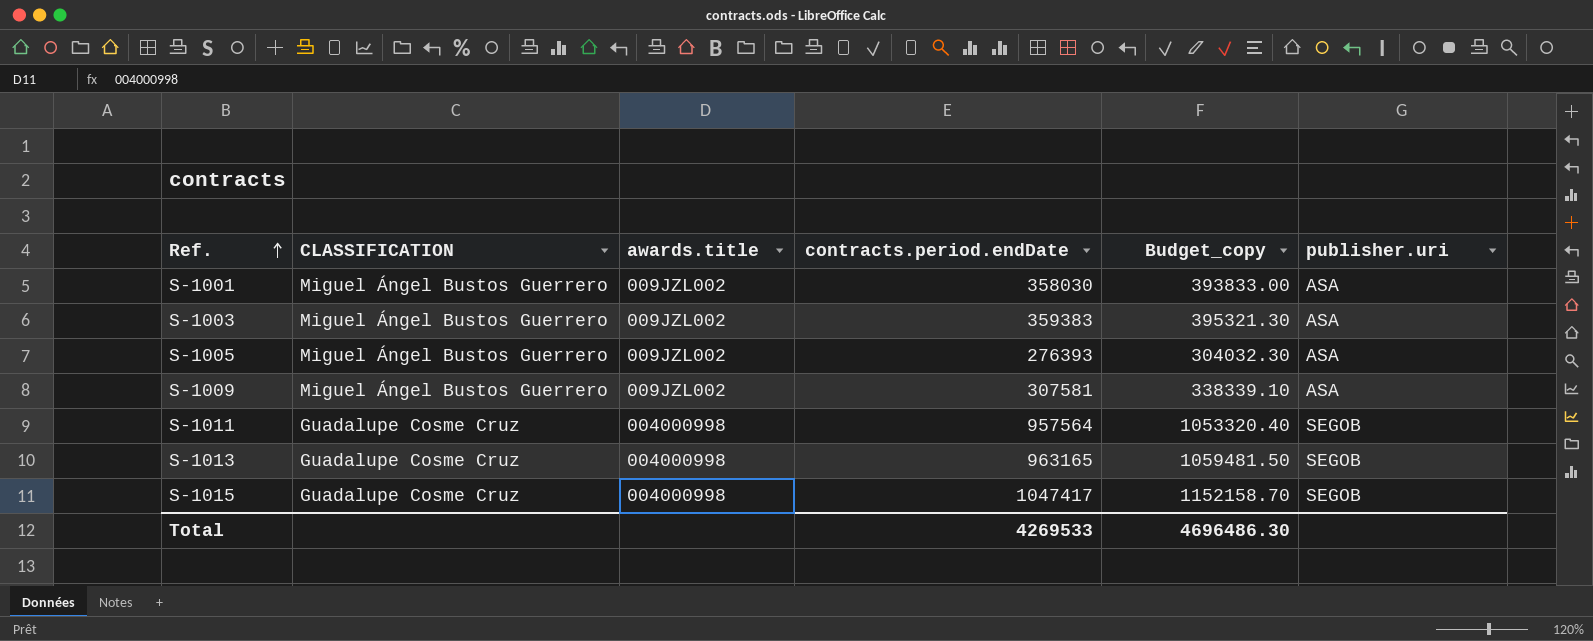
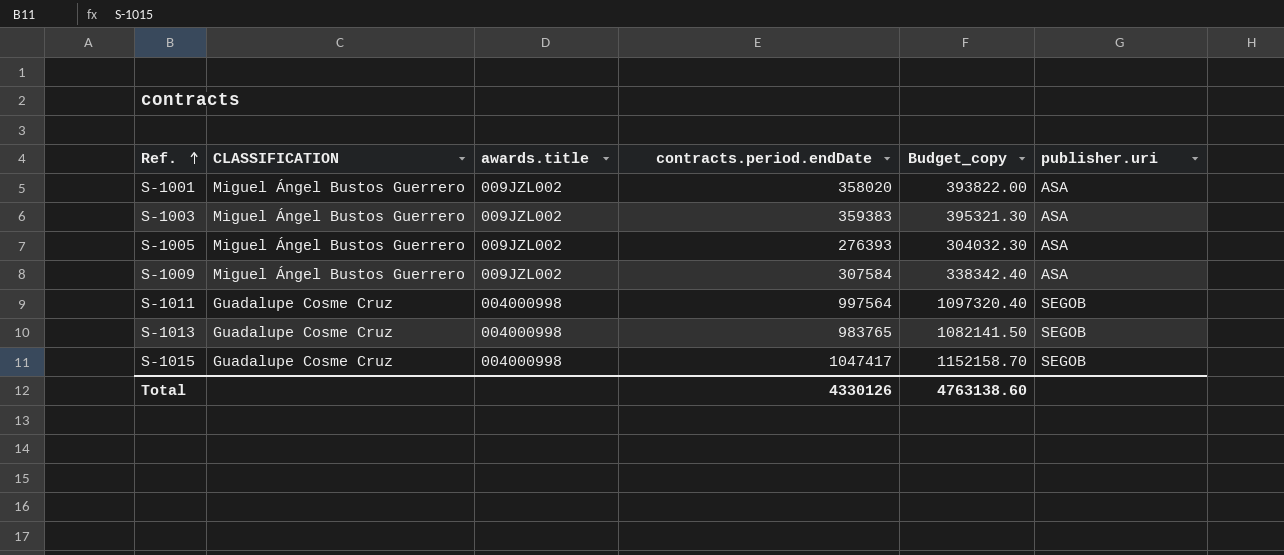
S-1001 | contracts.period.endDate: 358030 -> 358020
S-1001 | Budget_copy: 393833.00 -> 393822.00
S-1009 | contracts.period.endDate: 307581 -> 307584
S-1009 | Budget_copy: 338339.10 -> 338342.40
S-1011 | contracts.period.endDate: 957564 -> 997564
S-1011 | Budget_copy: 1053320.40 -> 1097320.40
S-1013 | contracts.period.endDate: 963165 -> 983765
S-1013 | Budget_copy: 1059481.50 -> 1082141.50
Total | contracts.period.endDate: 4269533 -> 4330126
Total | Budget_copy: 4696486.30 -> 4763138.60

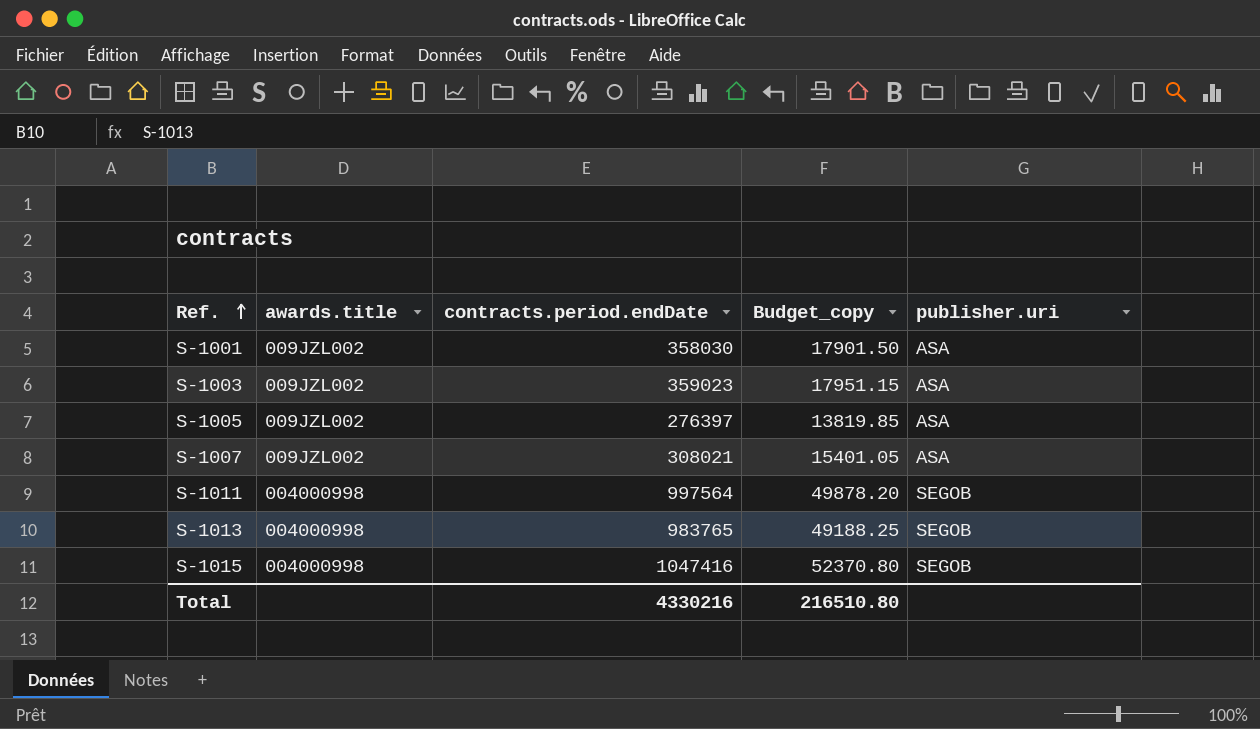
column CLASSIFICATION | position: 2 -> none
column Budget_copy | formula: [contracts.period.endDate] * 1.1 -> [contracts.period.endDate] * 0.05
row S-1009: Miguel Ángel Bustos Guerrero | 009JZL002 | 307584 | 338342.40 | ASA -> none
S-1001 | contracts.period.endDate: 358020 -> 358030
S-1003 | contracts.period.endDate: 359383 -> 359023
S-1005 | contracts.period.endDate: 276393 -> 276397
row S-1007: none -> 009JZL002 | 308021 | 15401.05 | ASA
S-1015 | contracts.period.endDate: 1047417 -> 1047416
Total | contracts.period.endDate: 4330126 -> 4330216
Total | Budget_copy: 4763138.60 -> 216510.80

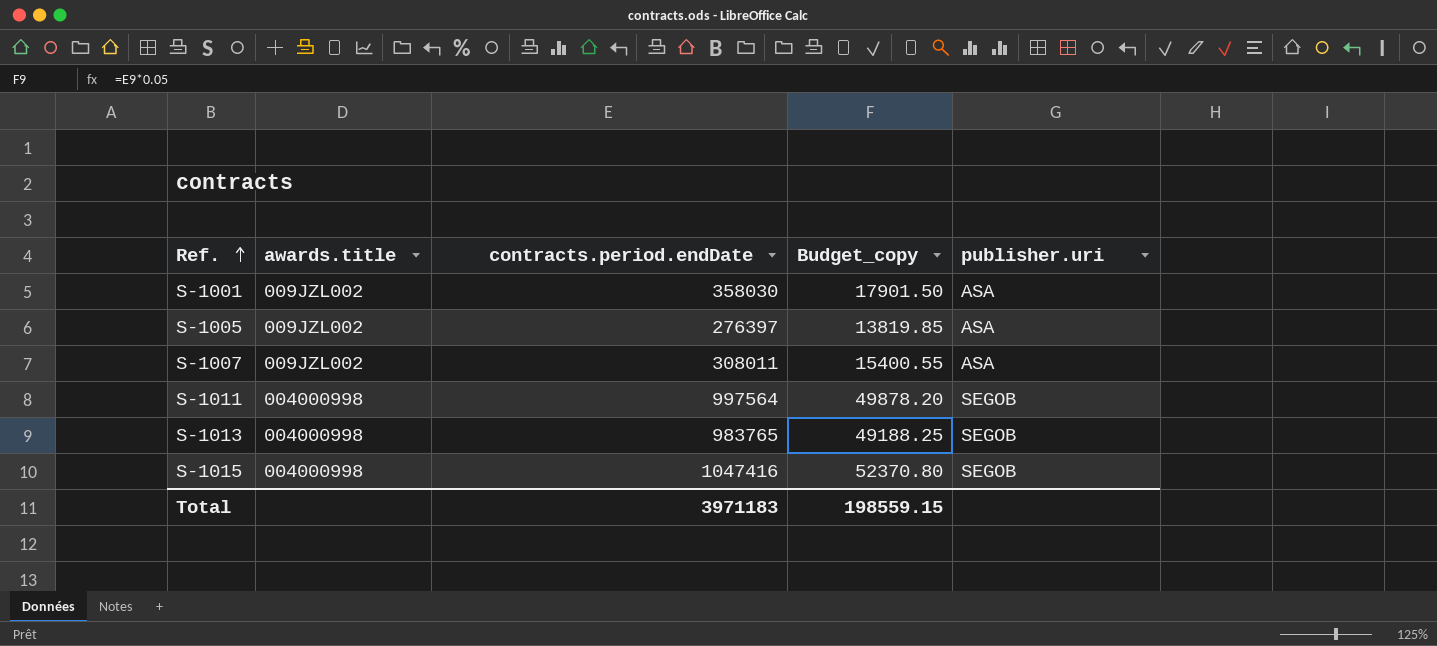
row S-1003: 009JZL002 | 359023 | 17951.15 | ASA -> none
S-1007 | contracts.period.endDate: 308021 -> 308011
S-1007 | Budget_copy: 15401.05 -> 15400.55
Total | contracts.period.endDate: 4330216 -> 3971183
Total | Budget_copy: 216510.80 -> 198559.15

